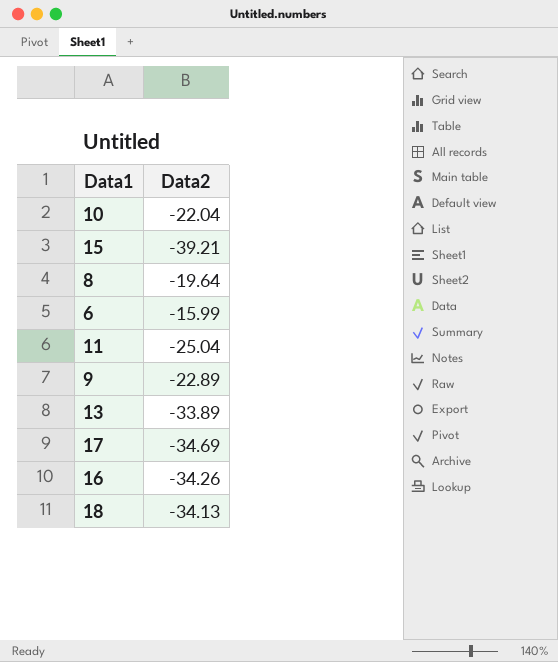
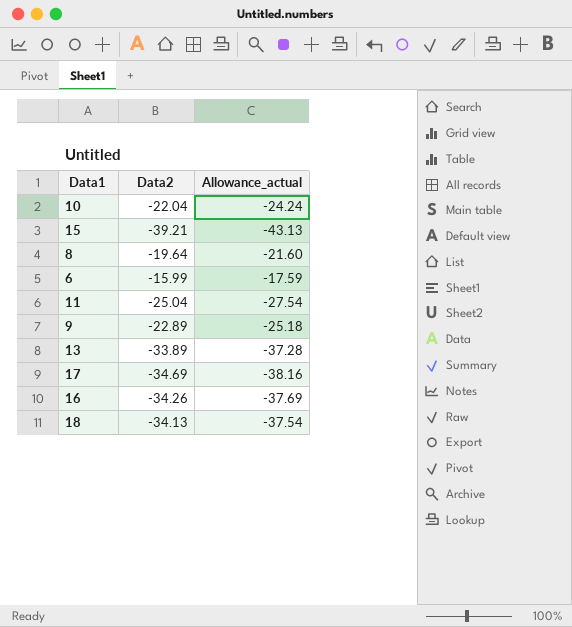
column Allowance_actual | formula: none -> [Data2] * 1.1

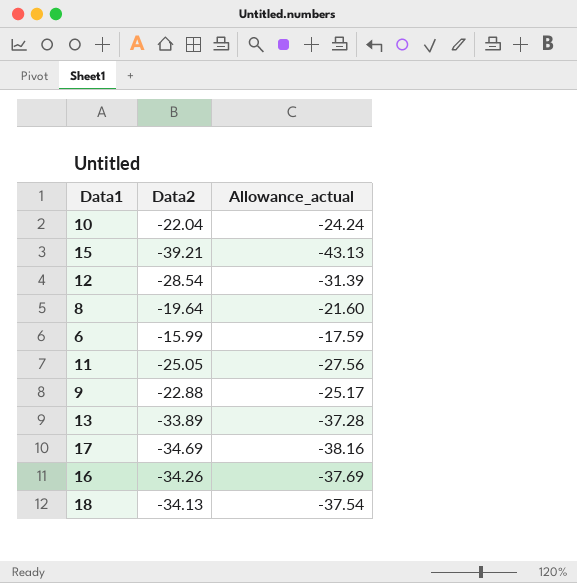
row 12: none -> -28.54 | -31.39
11 | Data2: -25.04 -> -25.05
11 | Allowance_actual: -27.54 -> -27.56
9 | Data2: -22.89 -> -22.88
9 | Allowance_actual: -25.18 -> -25.17

